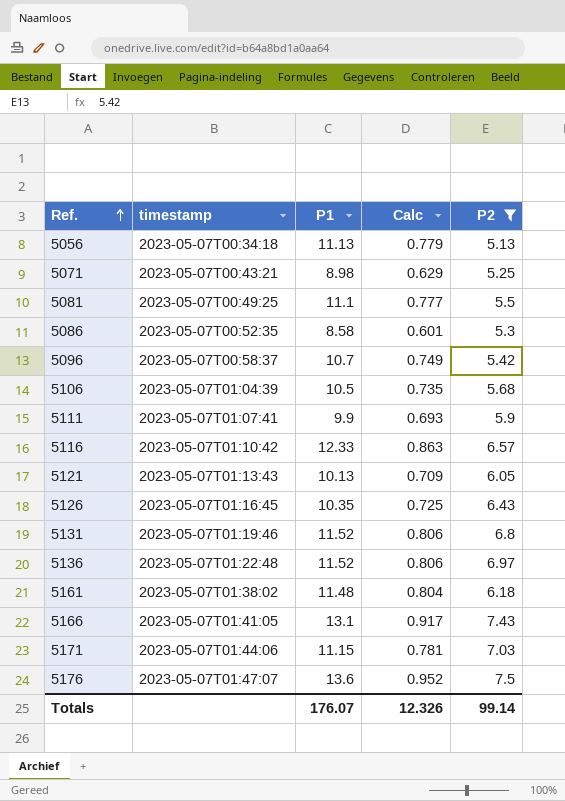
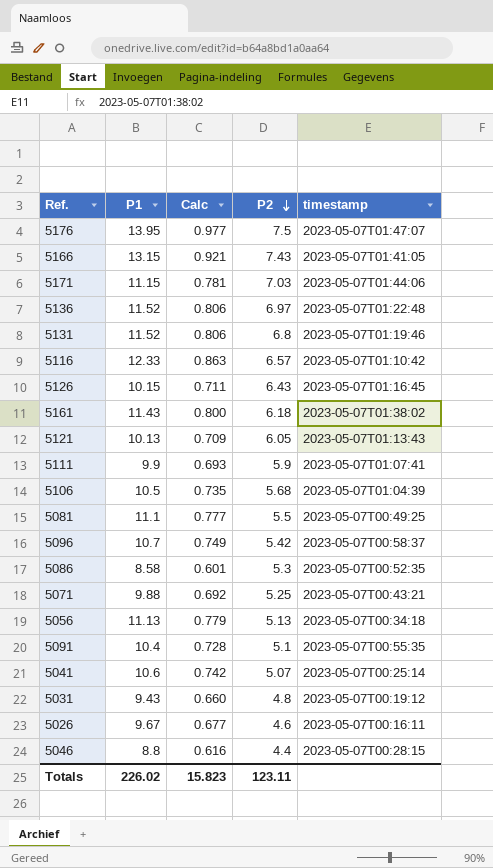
filter: P2 >= 5.13 -> none
row order: Ref. ascending -> P2 descending
column timestamp | position: 2 -> 5
5176 | P1: 13.6 -> 13.95
5176 | Calc: 0.952 -> 0.977
5166 | P1: 13.1 -> 13.15
5166 | Calc: 0.917 -> 0.921
5126 | P1: 10.35 -> 10.15
5126 | Calc: 0.725 -> 0.711
5161 | P1: 11.48 -> 11.43
5161 | Calc: 0.804 -> 0.800
5071 | P1: 8.98 -> 9.88
5071 | Calc: 0.629 -> 0.692
Totals | P1: 176.07 -> 226.02
Totals | Calc: 12.326 -> 15.823
Totals | P2: 99.14 -> 123.11

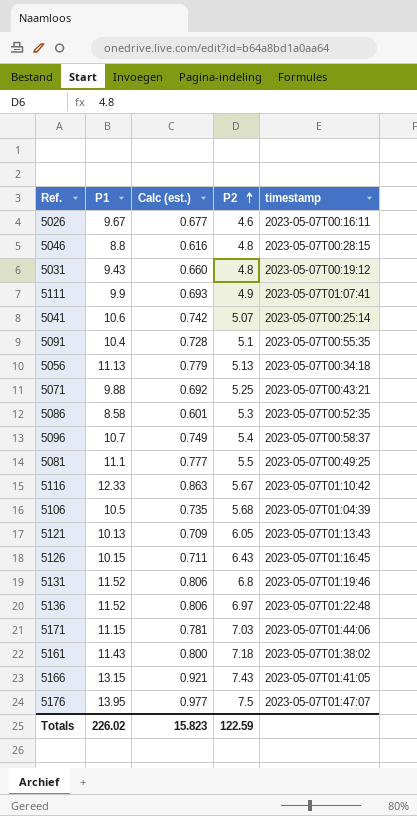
row order: P2 descending -> P2 ascending
column name: Calc -> Calc (est.)
5046 | P2: 4.4 -> 4.8
5111 | P2: 5.9 -> 4.9
5096 | P2: 5.42 -> 5.4
5116 | P2: 6.57 -> 5.67
5161 | P2: 6.18 -> 7.18
Totals | P2: 123.11 -> 122.59

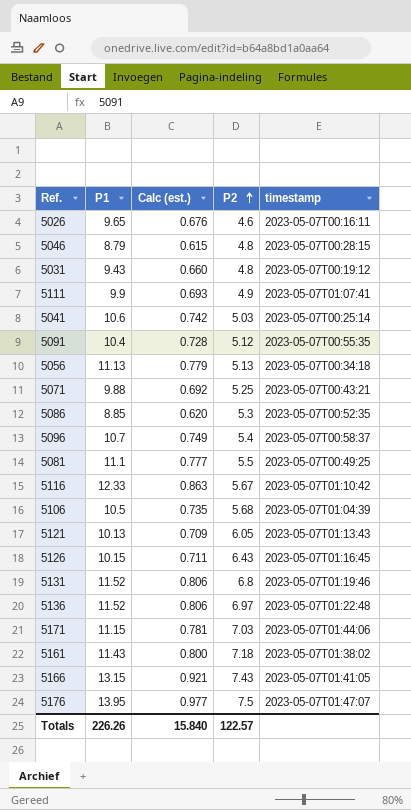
5026 | P1: 9.67 -> 9.65
5026 | Calc (est.): 0.677 -> 0.676
5046 | P1: 8.8 -> 8.79
5046 | Calc (est.): 0.616 -> 0.615
5041 | P2: 5.07 -> 5.03
5091 | P2: 5.1 -> 5.12
5086 | P1: 8.58 -> 8.85
5086 | Calc (est.): 0.601 -> 0.620
Totals | P1: 226.02 -> 226.26
Totals | Calc (est.): 15.823 -> 15.840
Totals | P2: 122.59 -> 122.57

